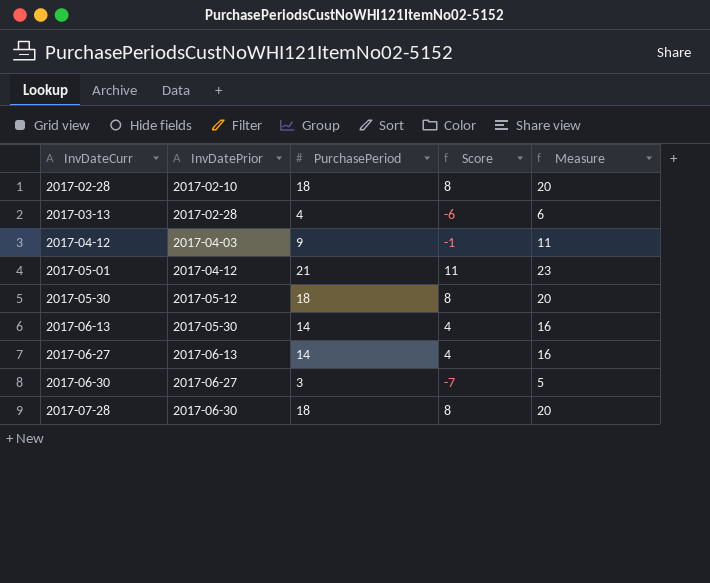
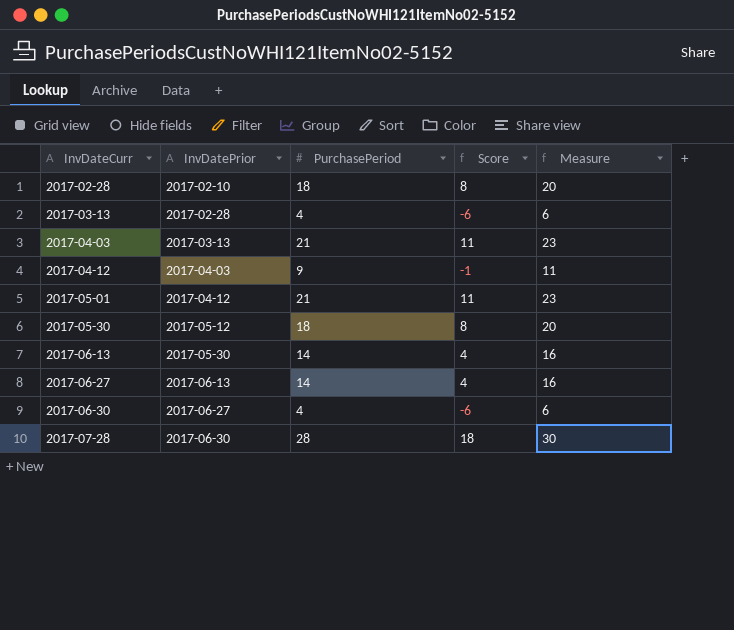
row 2017-04-03: none -> 2017-03-13 | 21 | 11 | 23
2017-06-30 | PurchasePeriod: 3 -> 4
2017-06-30 | Score: -7 -> -6
2017-06-30 | Measure: 5 -> 6
2017-07-28 | PurchasePeriod: 18 -> 28
2017-07-28 | Score: 8 -> 18
2017-07-28 | Measure: 20 -> 30

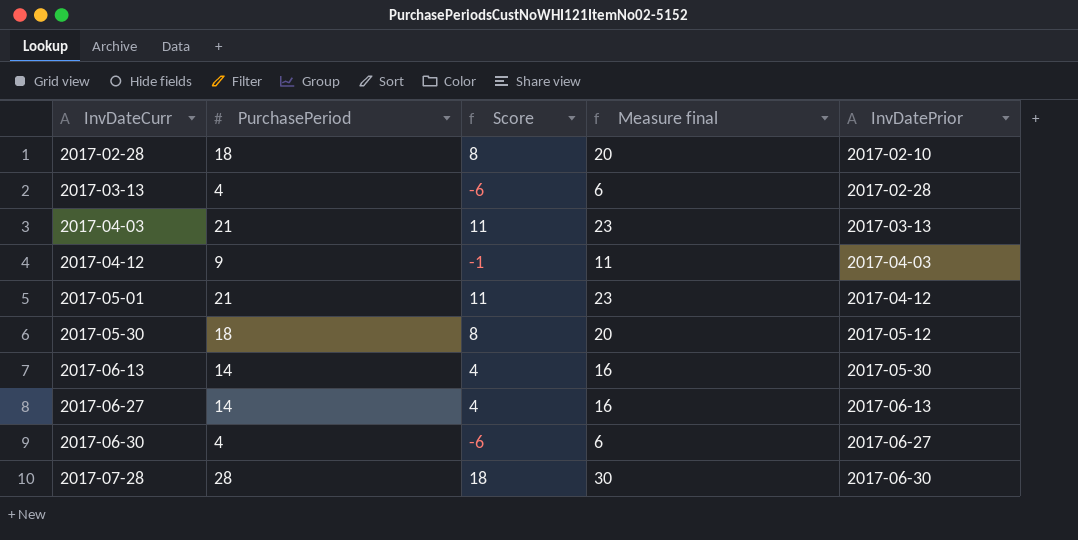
column name: Measure -> Measure final
column InvDatePrior | position: 2 -> 5

